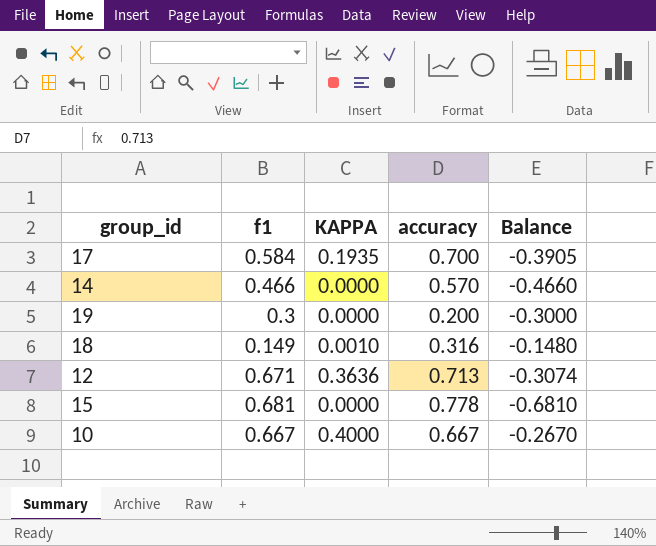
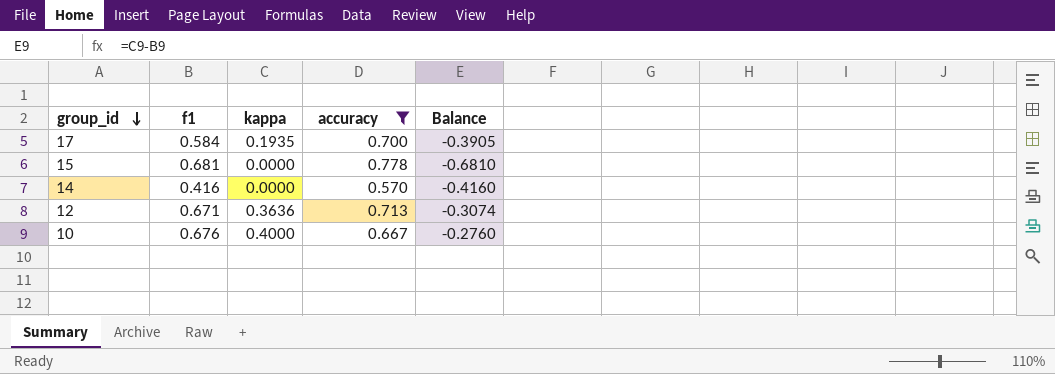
filter: none -> accuracy >= 0.570
row order: none -> group_id descending
column name: KAPPA -> kappa
14 | f1: 0.466 -> 0.416
14 | Balance: -0.4660 -> -0.4160
10 | f1: 0.667 -> 0.676
10 | Balance: -0.2670 -> -0.2760

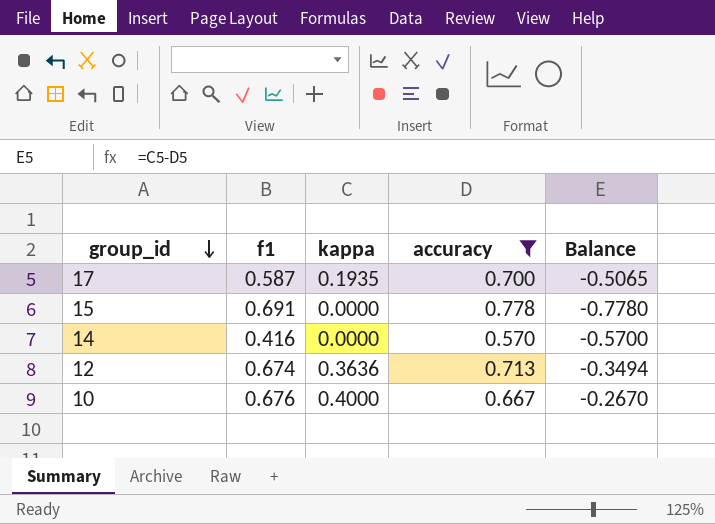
column Balance | formula: [kappa] - [f1] -> [kappa] - [accuracy]
17 | f1: 0.584 -> 0.587
15 | f1: 0.681 -> 0.691
12 | f1: 0.671 -> 0.674

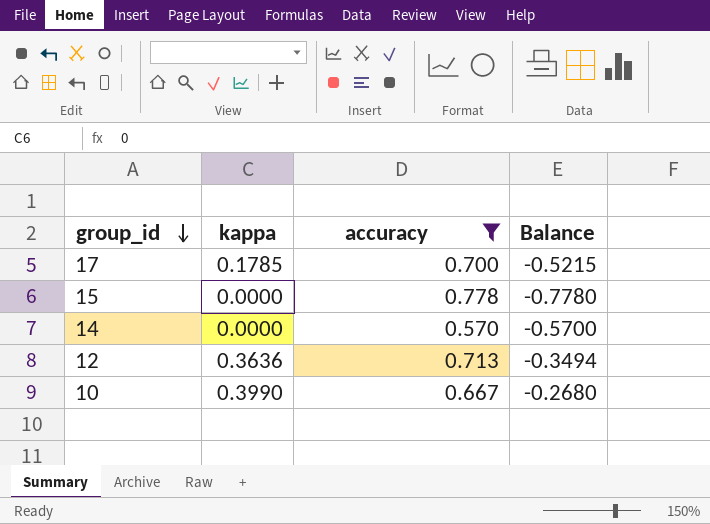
column f1 | position: 2 -> none
17 | kappa: 0.1935 -> 0.1785
17 | Balance: -0.5065 -> -0.5215
10 | kappa: 0.4000 -> 0.3990
10 | Balance: -0.2670 -> -0.2680

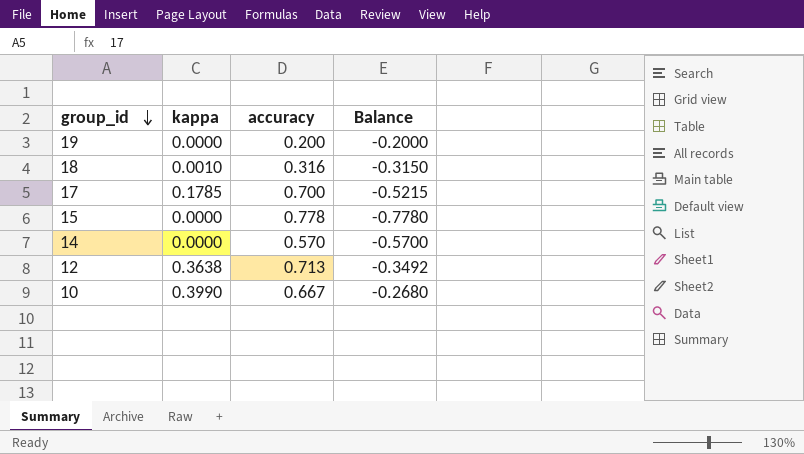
filter: accuracy >= 0.570 -> none
12 | kappa: 0.3636 -> 0.3638
12 | Balance: -0.3494 -> -0.3492

